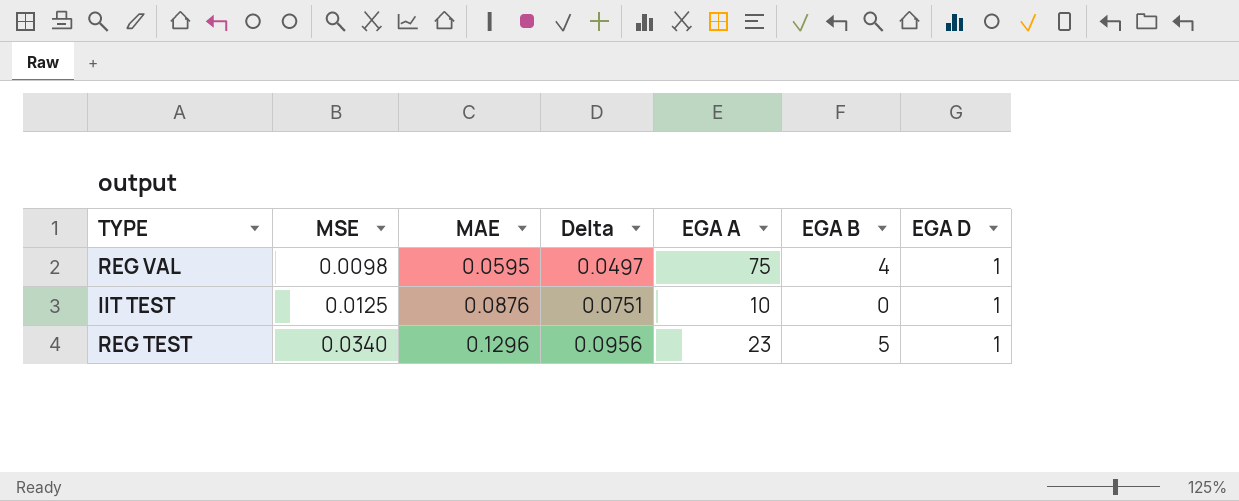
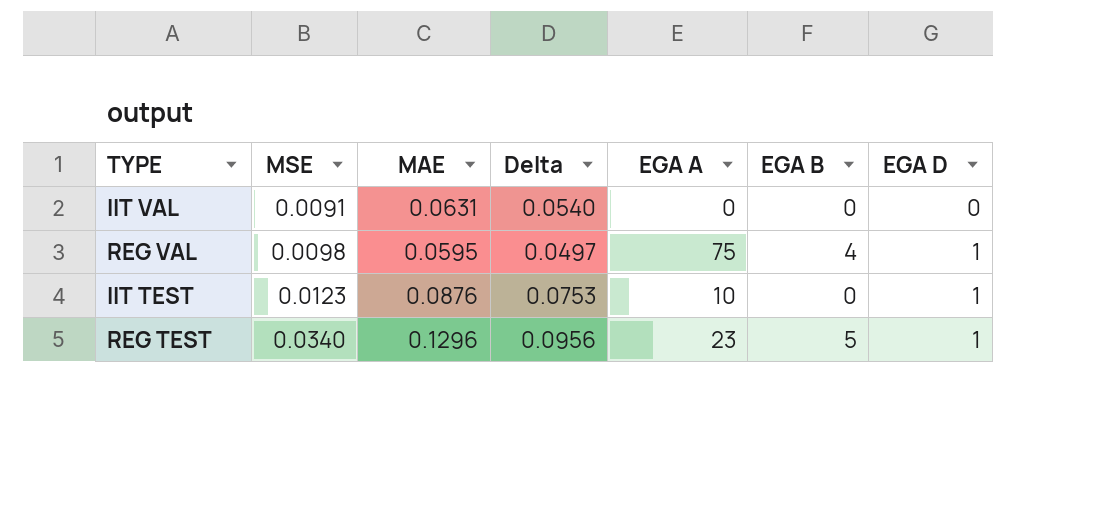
row IIT VAL: none -> 0.0091 | 0.0631 | 0.0540 | 0 | 0 | 0
IIT TEST | MSE: 0.0125 -> 0.0123
IIT TEST | Delta: 0.0751 -> 0.0753

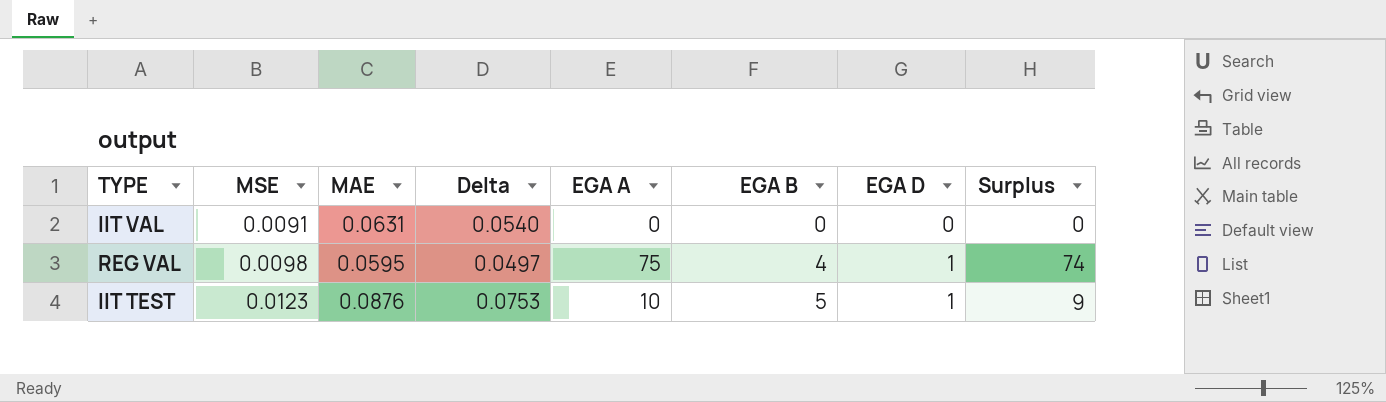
column Surplus | formula: none -> [EGA A] - [EGA D]
row REG TEST: 0.0340 | 0.1296 | 0.0956 | 23 | 5 | 1 -> none
IIT TEST | EGA B: 0 -> 5

